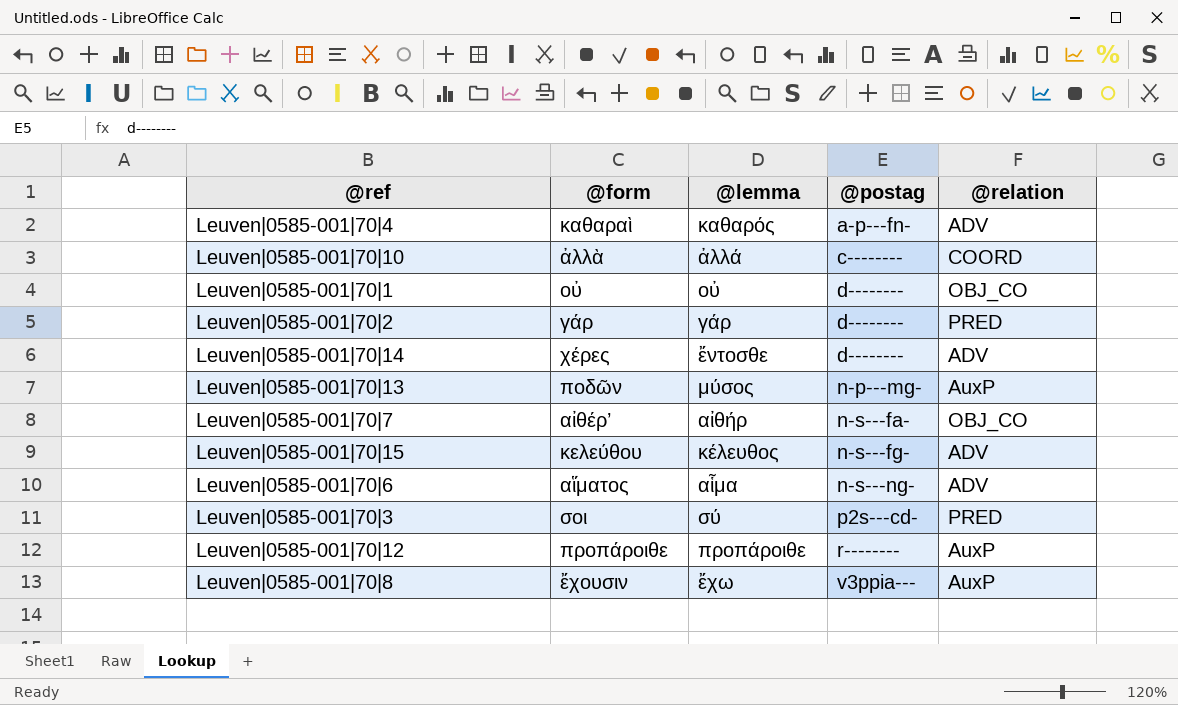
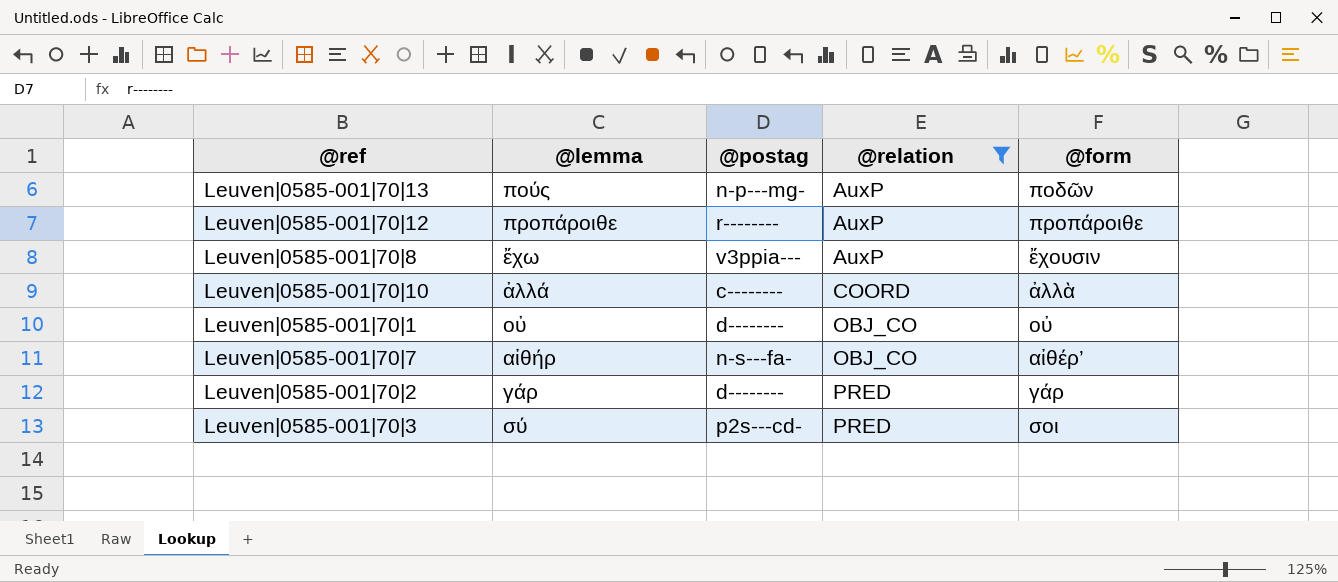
filter: none -> @relation != ADV
row order: @postag ascending -> @relation ascending
column @form | position: 2 -> 5
Leuven|0585-001|70|13 | @lemma: μύσος -> πούς

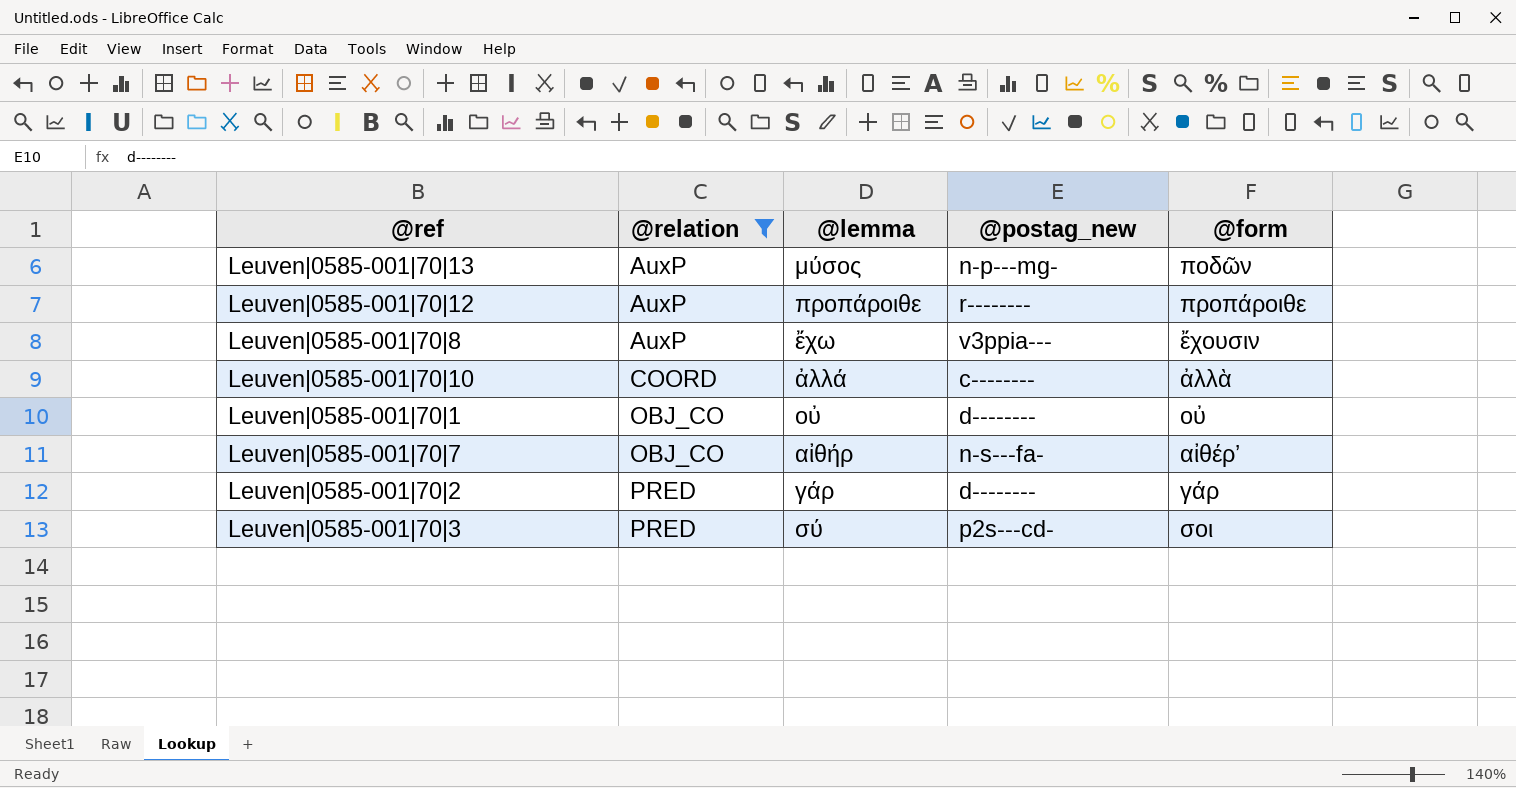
column @relation | position: 4 -> 2
column name: @postag -> @postag_new
Leuven|0585-001|70|13 | @lemma: πούς -> μύσος

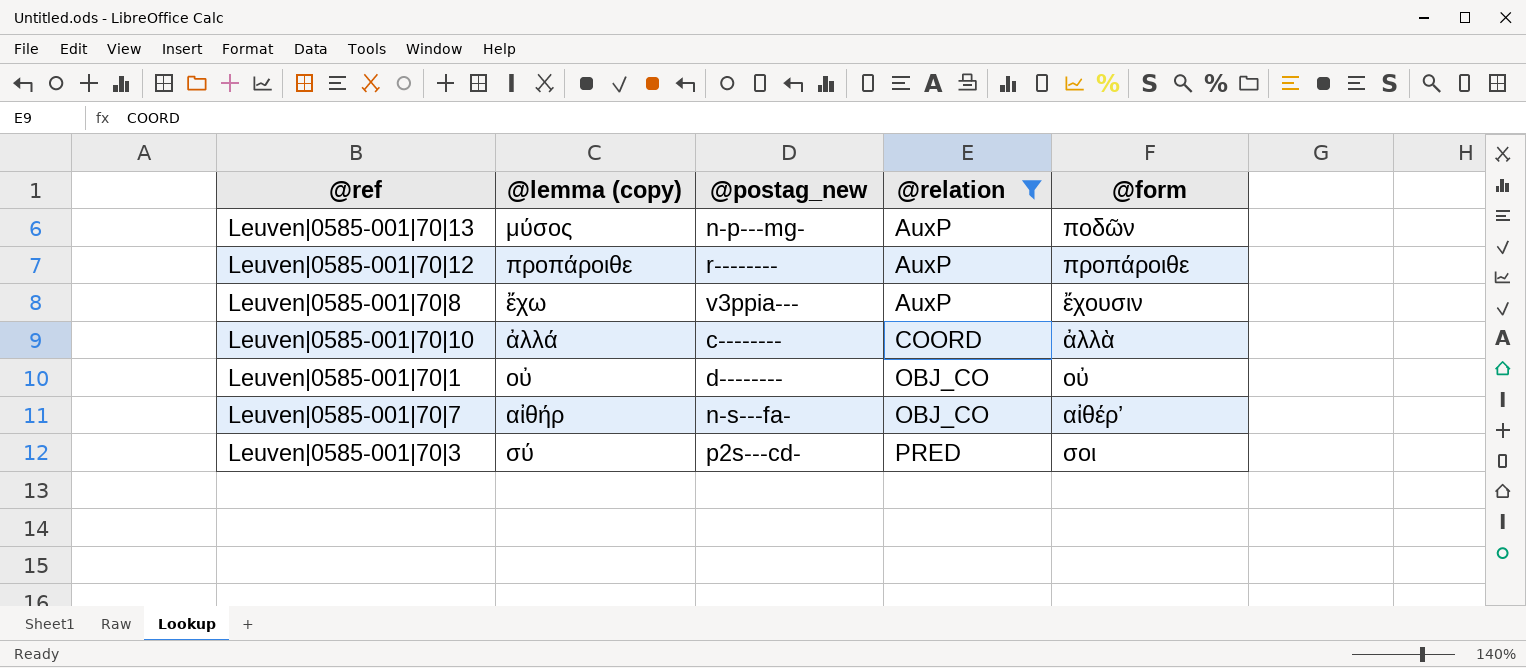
column name: @lemma -> @lemma (copy)
column @relation | position: 2 -> 4
row Leuven|0585-001|70|2: PRED | γάρ | d-------- | γάρ -> none

